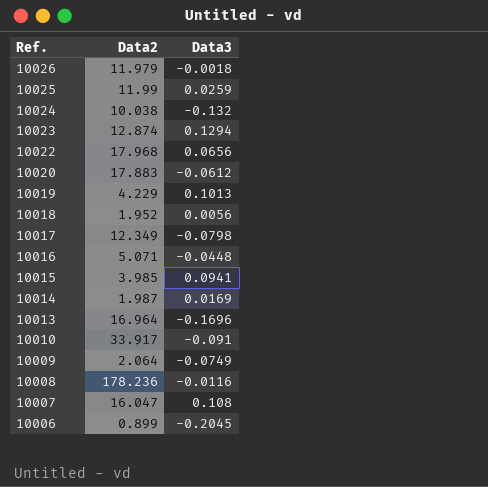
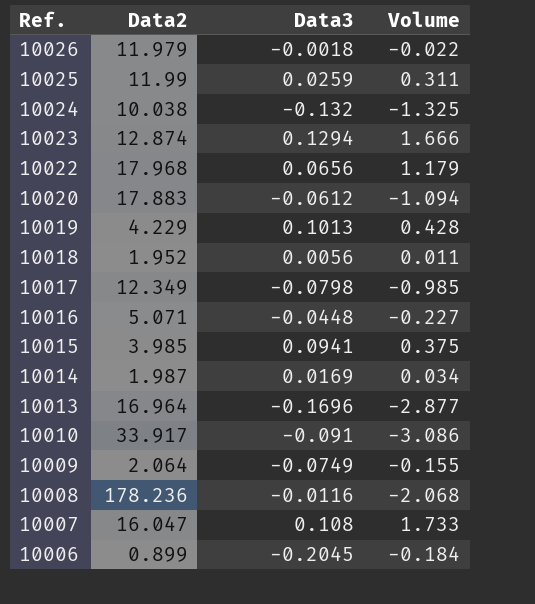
column Volume | formula: none -> [Data2] * [Data3]

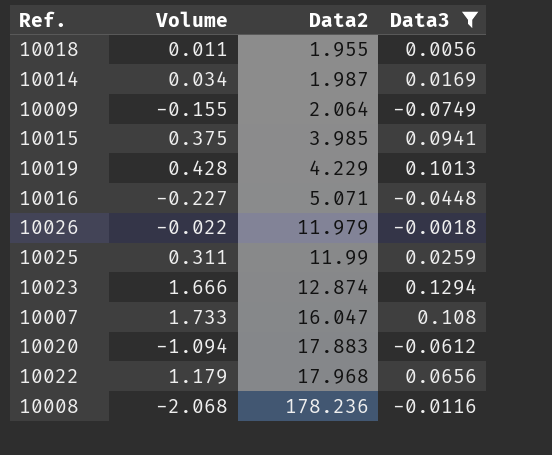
filter: none -> Data3 >= -0.0749
row order: Ref. descending -> Data2 ascending
column Volume | position: 4 -> 2
10018 | Data2: 1.952 -> 1.955

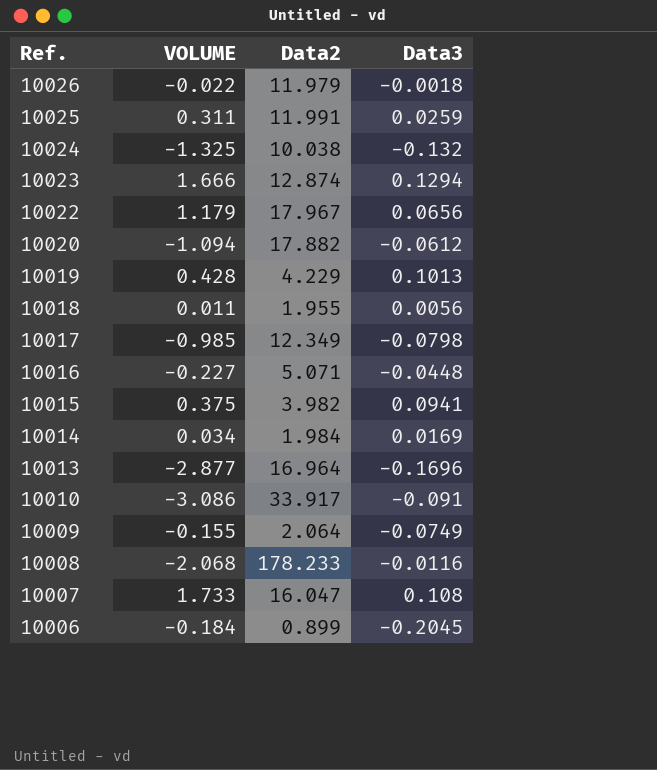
filter: Data3 >= -0.0749 -> none
row order: Data2 ascending -> Ref. descending
column name: Volume -> VOLUME
10025 | Data2: 11.99 -> 11.991
10022 | Data2: 17.968 -> 17.967
10020 | Data2: 17.883 -> 17.882
10015 | Data2: 3.985 -> 3.982
10014 | Data2: 1.987 -> 1.984
10008 | Data2: 178.236 -> 178.233

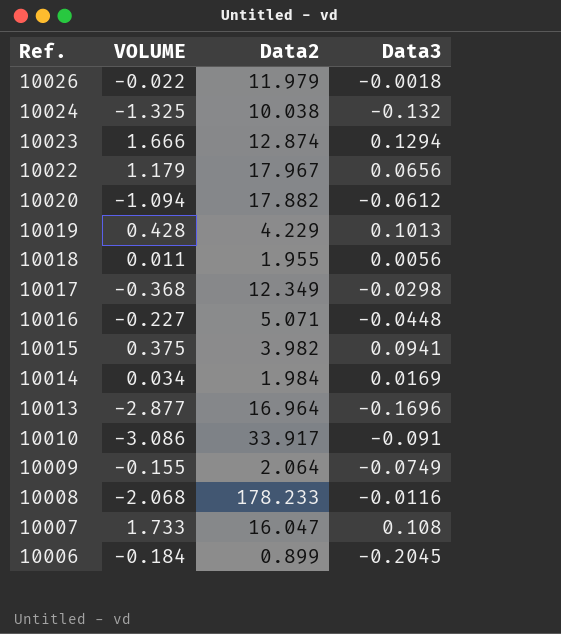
row 10025: 0.311 | 11.991 | 0.0259 -> none
10017 | VOLUME: -0.985 -> -0.368
10017 | Data3: -0.0798 -> -0.0298

